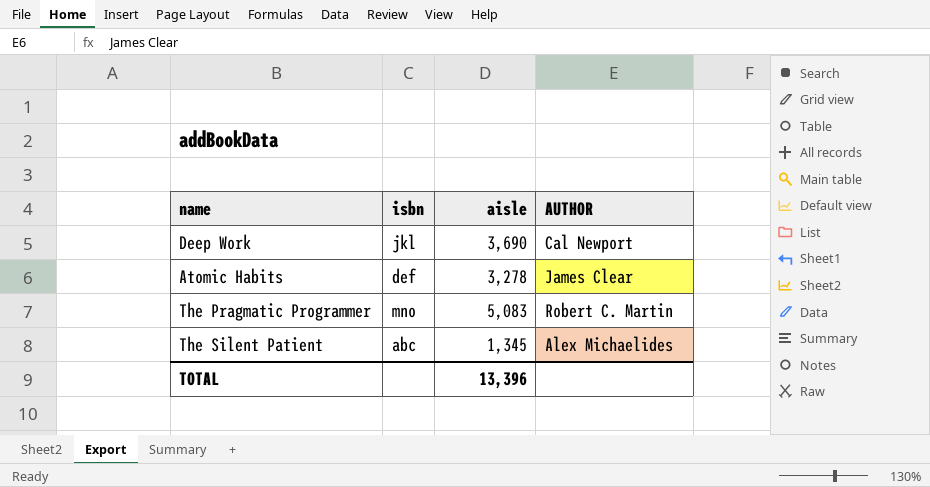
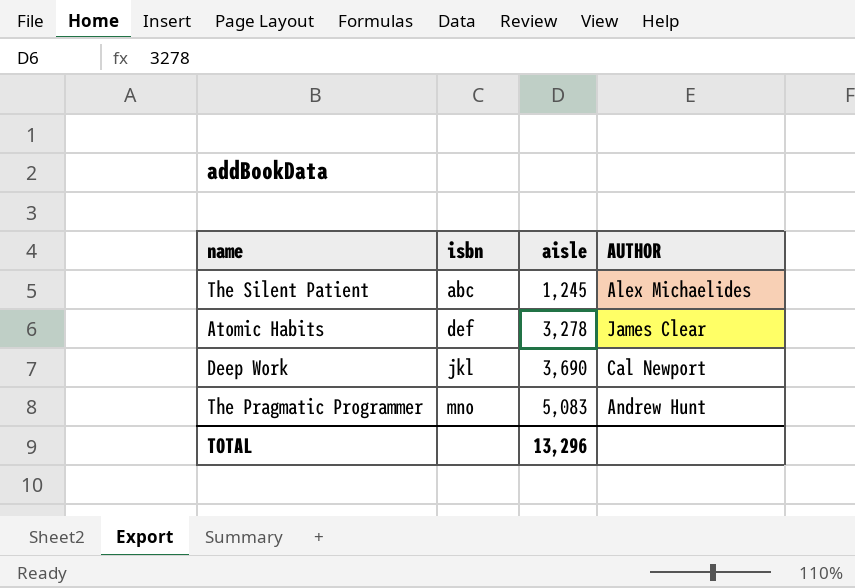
row order: none -> isbn ascending
The Silent Patient | aisle: 1,345 -> 1,245
The Pragmatic Programmer | AUTHOR: Robert C. Martin -> Andrew Hunt
TOTAL | aisle: 13,396 -> 13,296

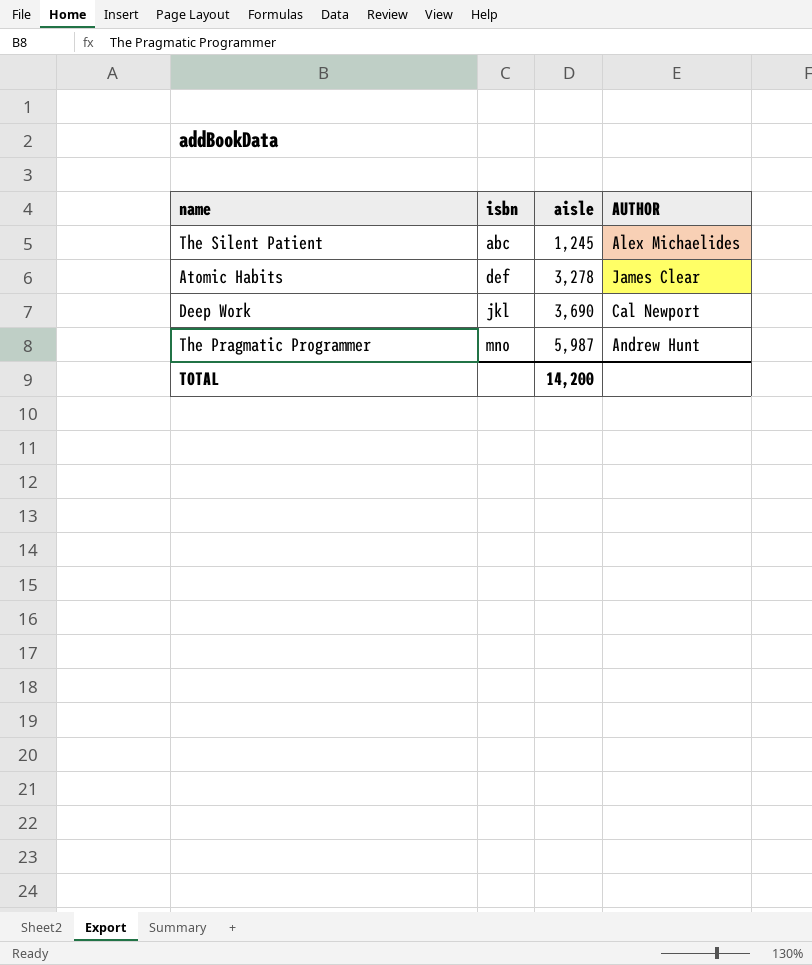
The Pragmatic Programmer | aisle: 5,083 -> 5,987
TOTAL | aisle: 13,296 -> 14,200

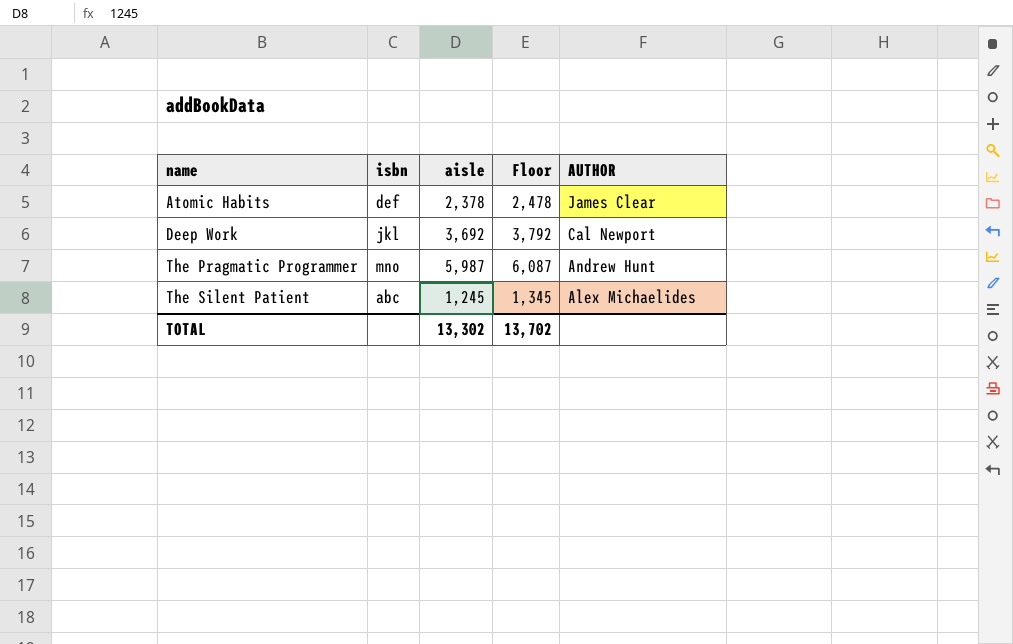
row order: isbn ascending -> name ascending
column Floor | formula: none -> [aisle] + 100
Atomic Habits | aisle: 3,278 -> 2,378
Deep Work | aisle: 3,690 -> 3,692
TOTAL | aisle: 14,200 -> 13,302

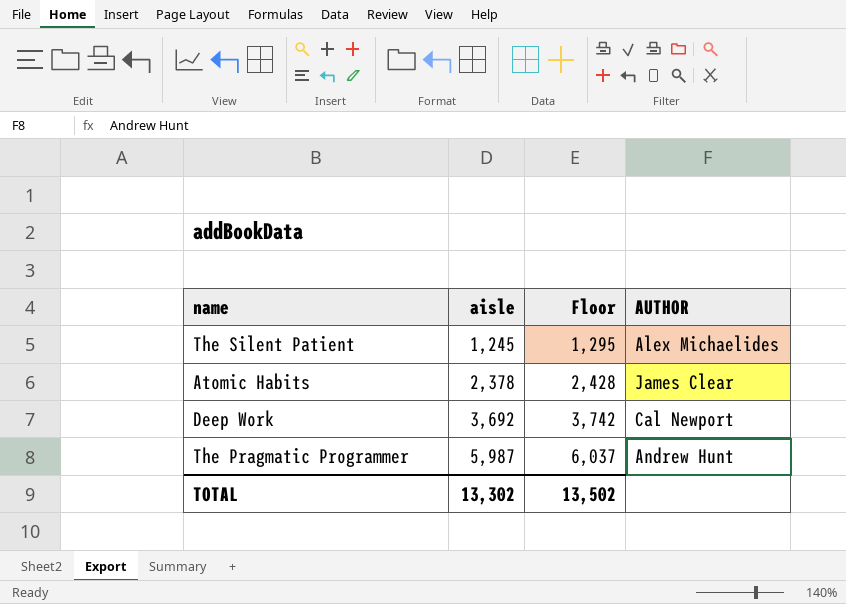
row order: name ascending -> aisle ascending
column isbn | position: 2 -> none
column Floor | formula: [aisle] + 100 -> [aisle] + 50
TOTAL | Floor: 13,702 -> 13,502

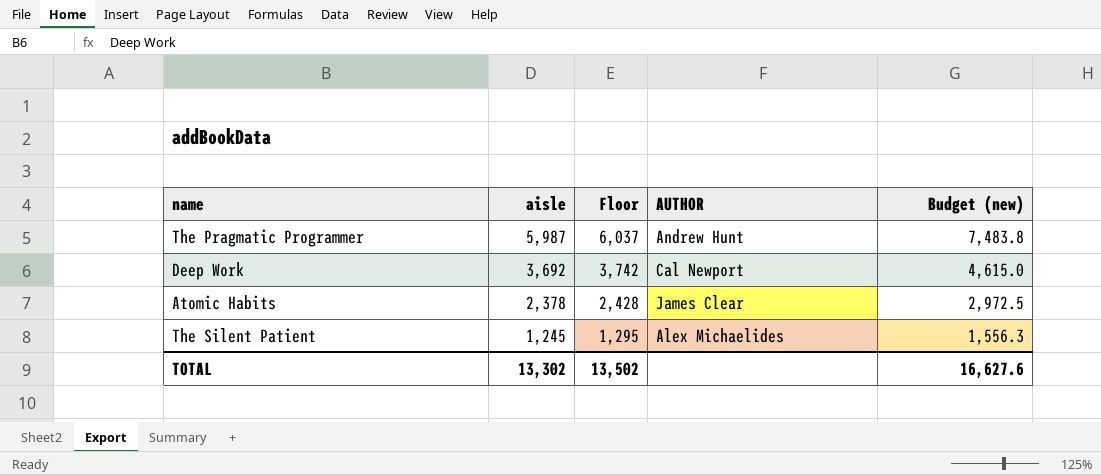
row order: aisle ascending -> aisle descending
column Budget (new) | formula: none -> [aisle] * 1.25

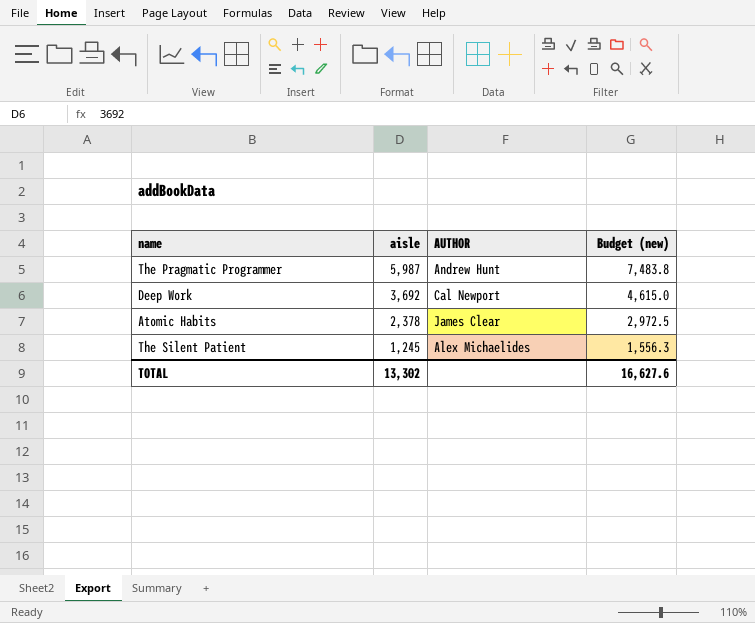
column Floor | formula: [aisle] + 50 -> none

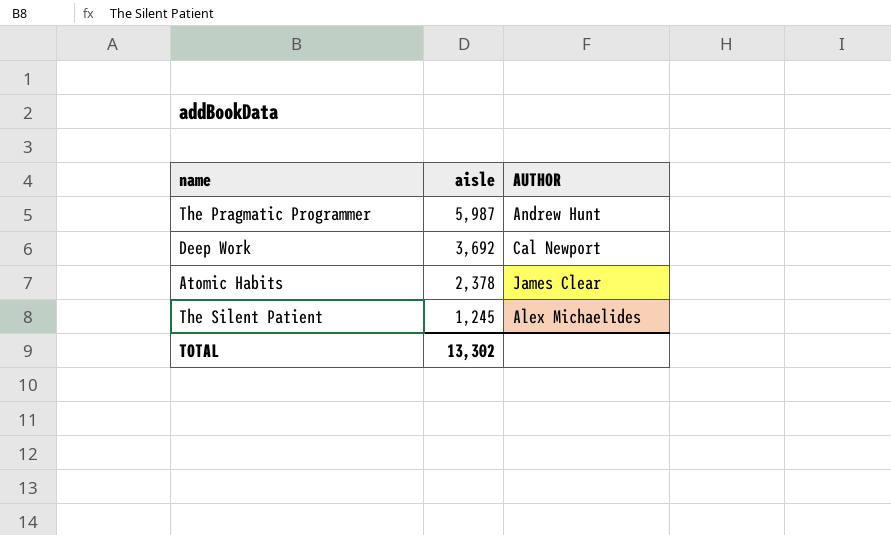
column Budget (new) | formula: [aisle] * 1.25 -> none

